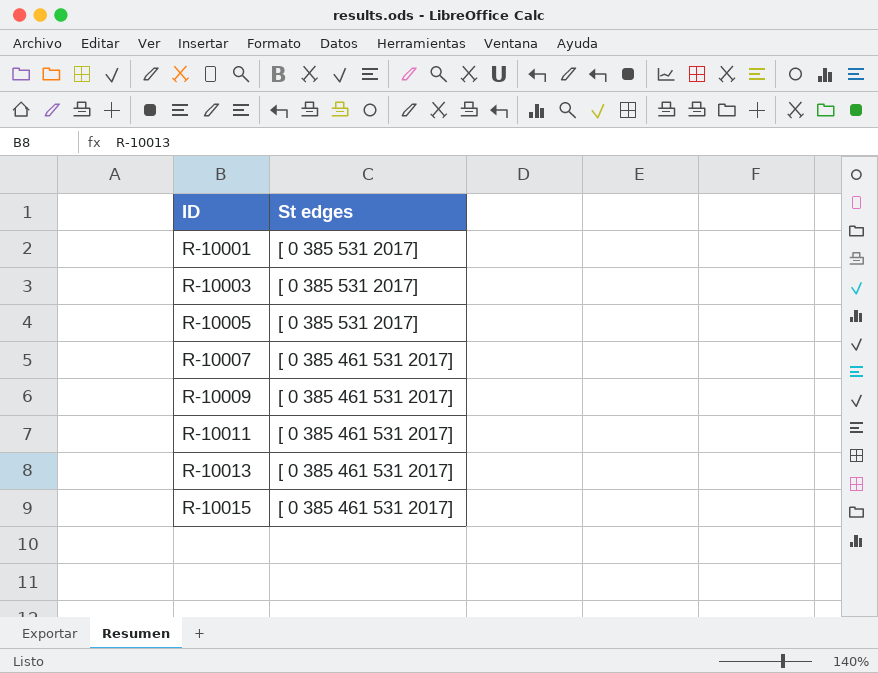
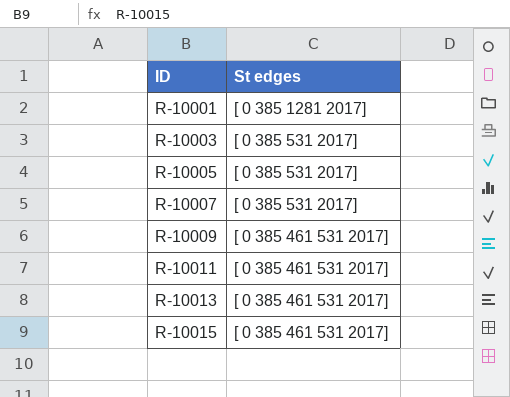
R-10001 | St edges: [ 0 385 531 2017] -> [ 0 385 1281 2017]
R-10007 | St edges: [ 0 385 461 531 2017] -> [ 0 385 531 2017]

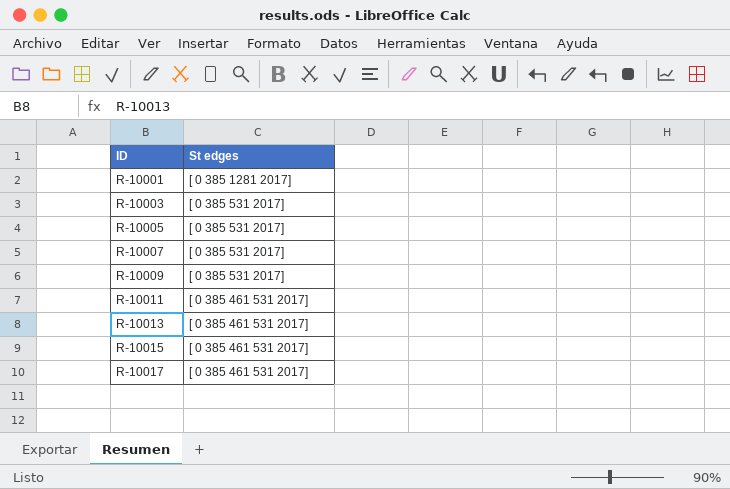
R-10009 | St edges: [ 0 385 461 531 2017] -> [ 0 385 531 2017]
row R-10017: none -> [ 0 385 461 531 2017]

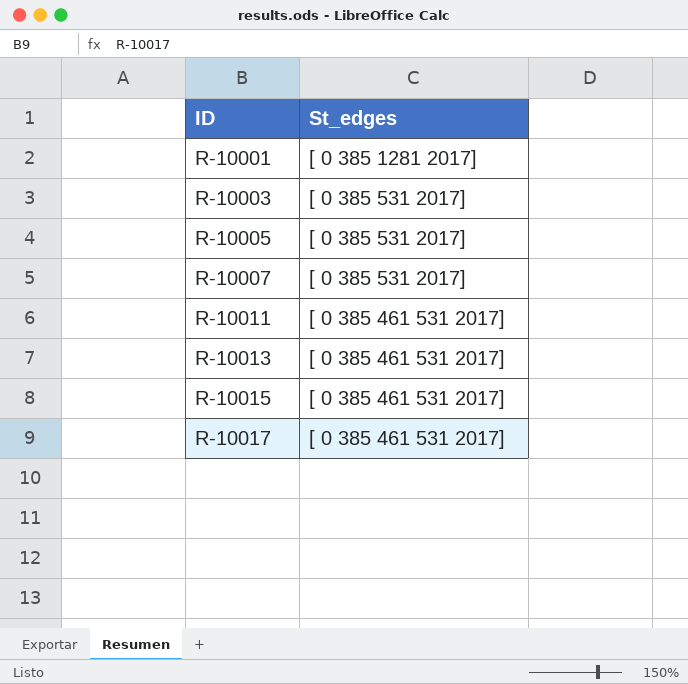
column name: St edges -> St_edges
row R-10009: [ 0 385 531 2017] -> none

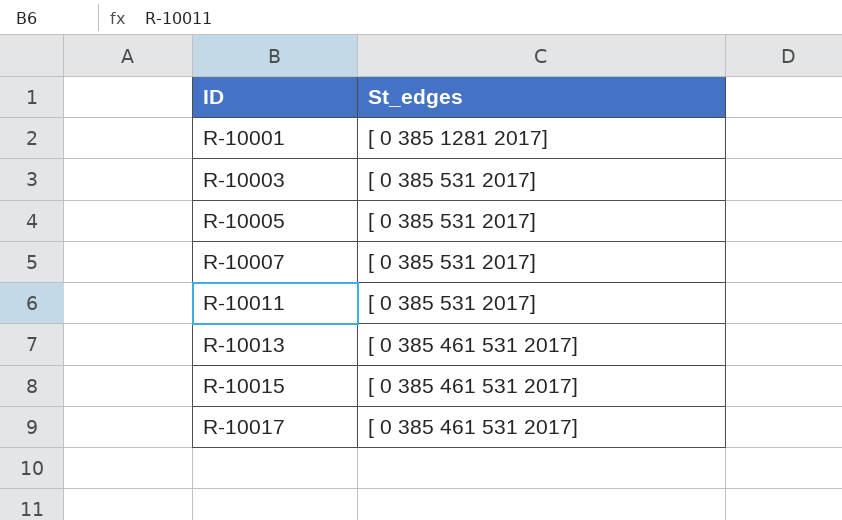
R-10011 | St_edges: [ 0 385 461 531 2017] -> [ 0 385 531 2017]

